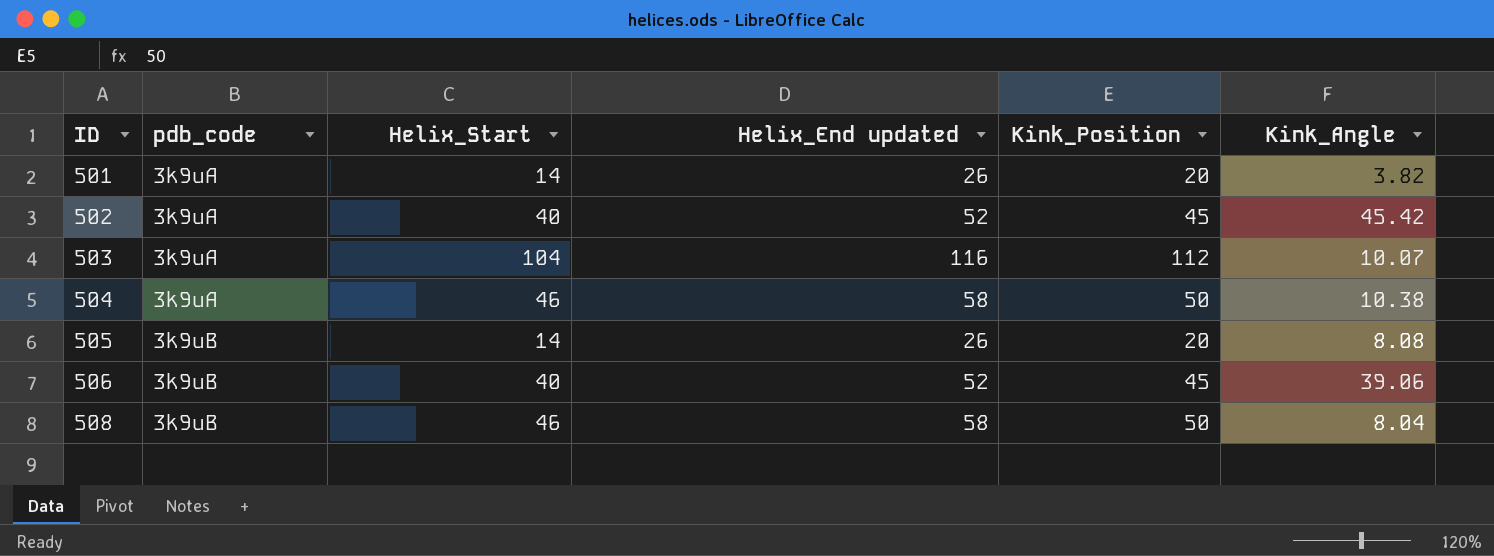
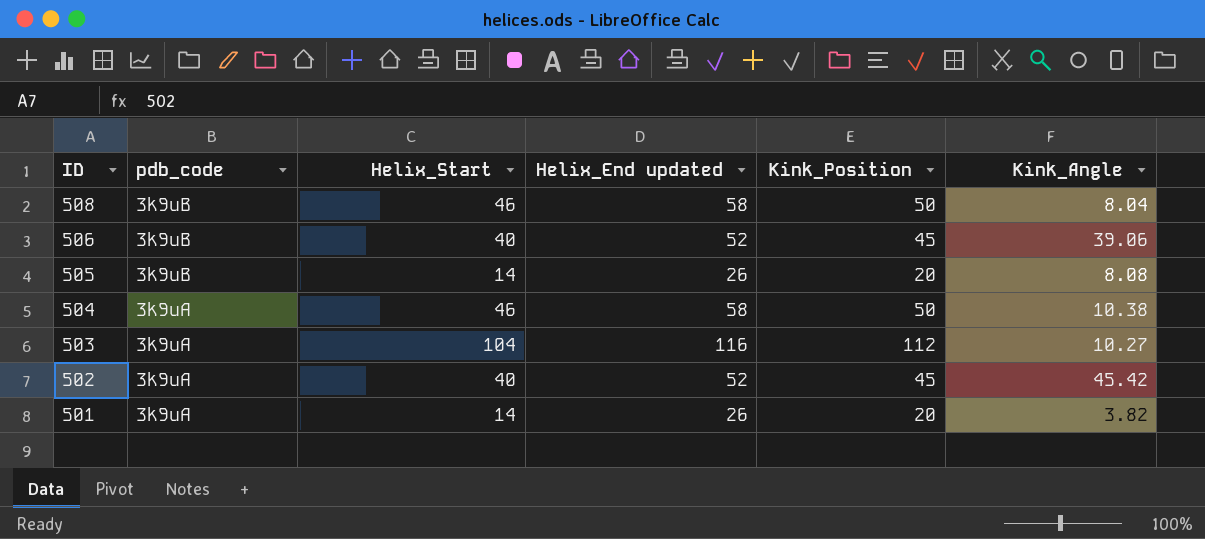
row order: ID ascending -> ID descending
503 | Kink_Angle: 10.07 -> 10.27

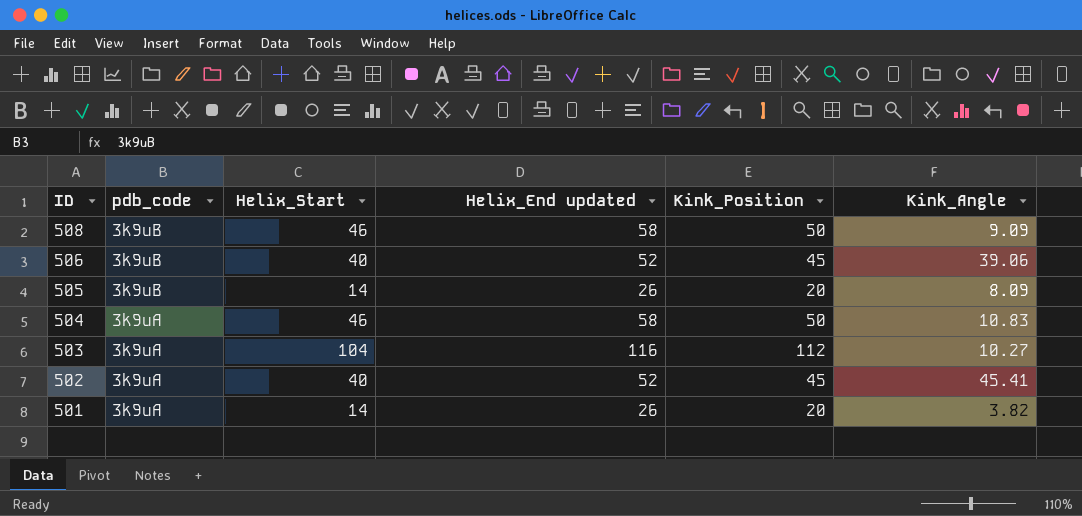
508 | Kink_Angle: 8.04 -> 9.09
505 | Kink_Angle: 8.08 -> 8.09
504 | Kink_Angle: 10.38 -> 10.83
502 | Kink_Angle: 45.42 -> 45.41

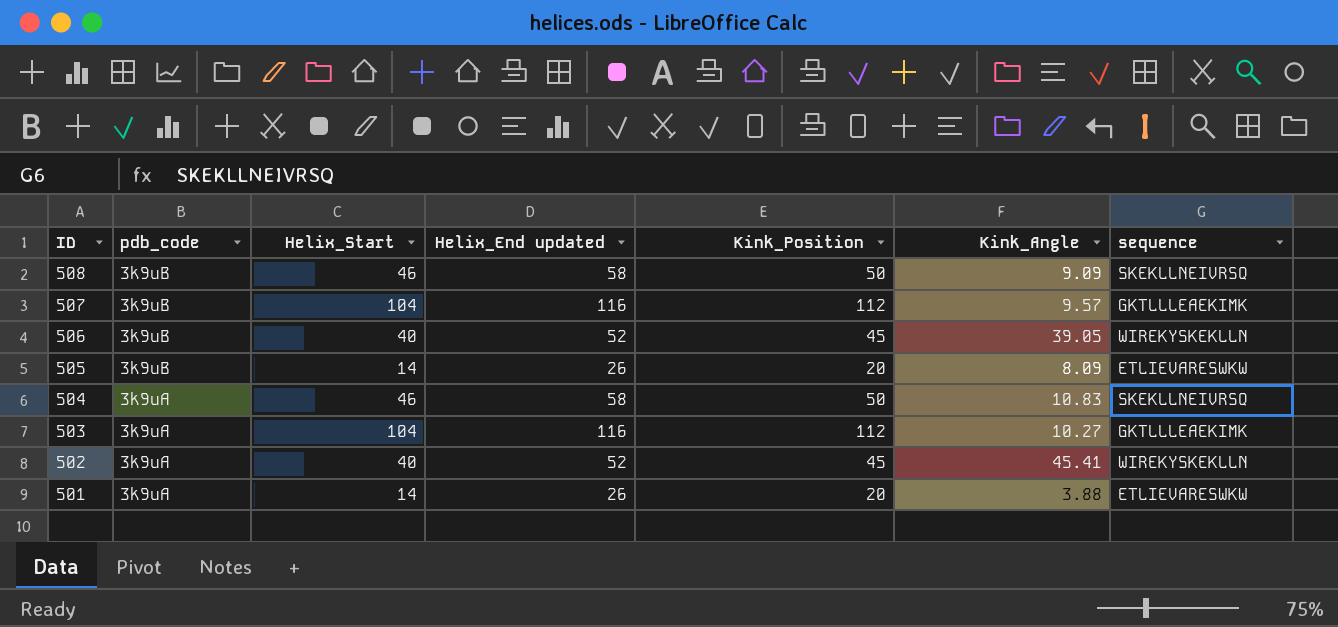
column sequence | position: none -> 7
row 507: none -> 3k9uB | 104 | 116 | 112 | 9.57 | GKTLLLEAEKIMK
506 | Kink_Angle: 39.06 -> 39.05
501 | Kink_Angle: 3.82 -> 3.88

